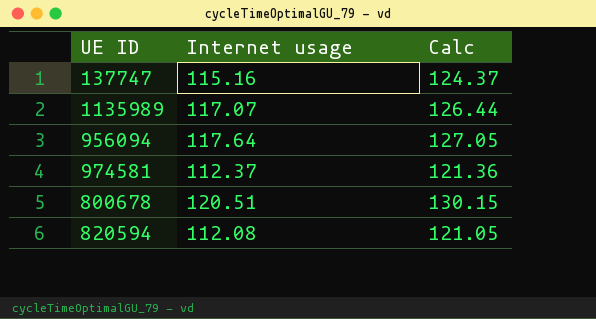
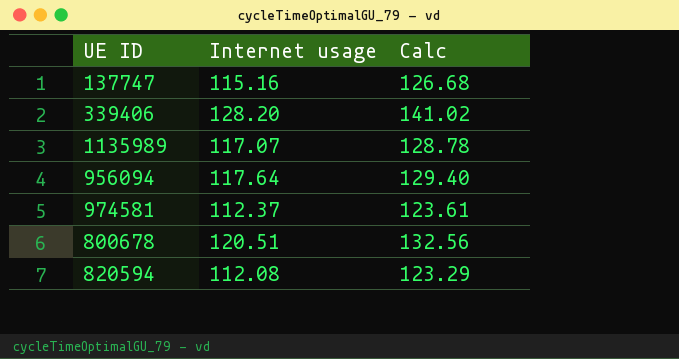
column Calc | formula: [Internet usage] * 1.08 -> [Internet usage] * 1.1
row 339406: none -> 128.20 | 141.02

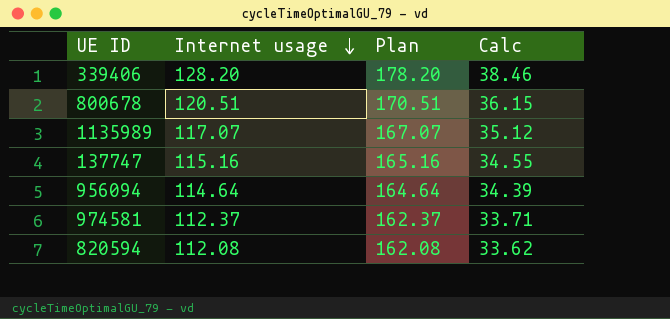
row order: none -> Internet usage descending
column Plan | formula: none -> [Internet usage] + 50
column Calc | formula: [Internet usage] * 1.1 -> [Internet usage] * 0.3
956094 | Internet usage: 117.64 -> 114.64

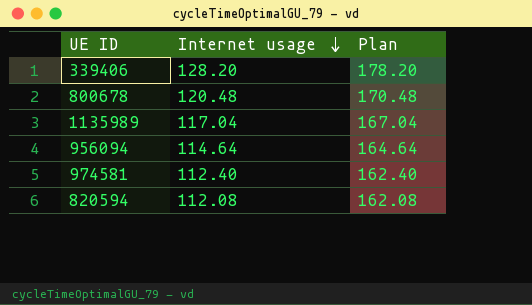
column Calc | formula: [Internet usage] * 0.3 -> none
row 137747: 115.16 | 165.16 | 34.55 -> none
800678 | Internet usage: 120.51 -> 120.48
800678 | Plan: 170.51 -> 170.48
1135989 | Internet usage: 117.07 -> 117.04
1135989 | Plan: 167.07 -> 167.04
974581 | Internet usage: 112.37 -> 112.40
974581 | Plan: 162.37 -> 162.40

